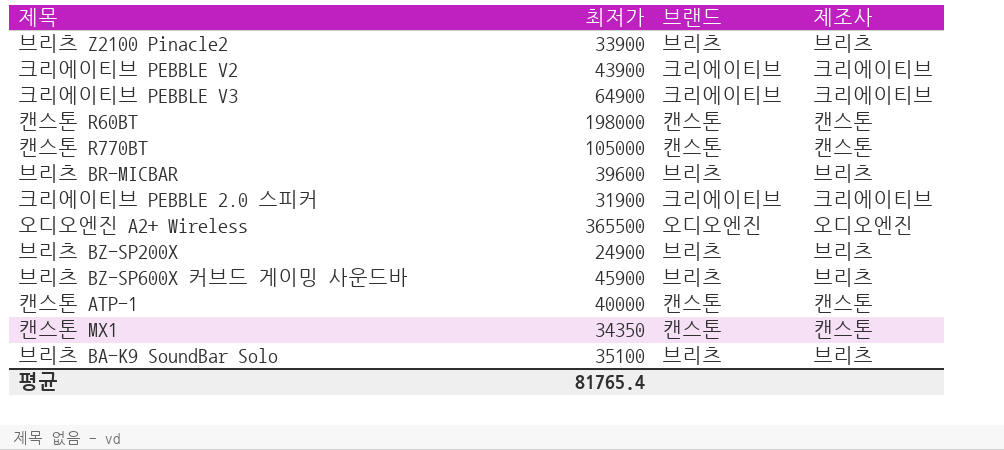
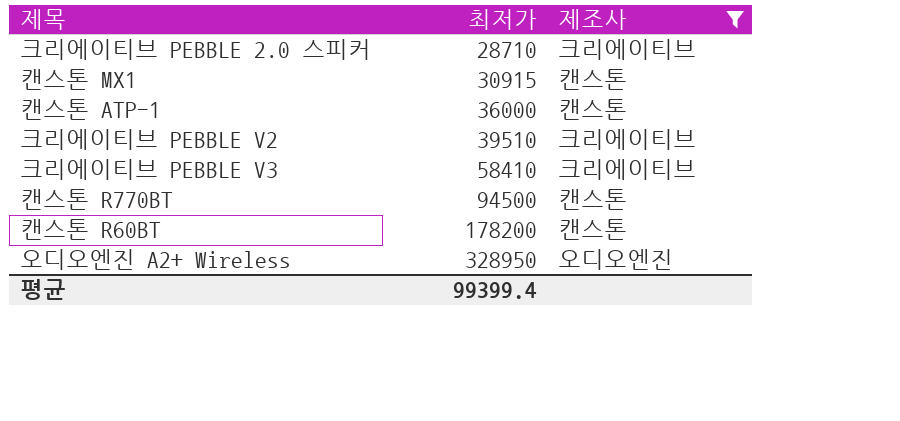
filter: none -> 제조사 != 브리츠
row order: none -> 최저가 ascending
column 브랜드 | position: 3 -> none
크리에이티브 PEBBLE 2.0 스피커 | 최저가: 31900 -> 28710
캔스톤 MX1 | 최저가: 34350 -> 30915
캔스톤 ATP-1 | 최저가: 40000 -> 36000
크리에이티브 PEBBLE V2 | 최저가: 43900 -> 39510
크리에이티브 PEBBLE V3 | 최저가: 64900 -> 58410
캔스톤 R770BT | 최저가: 105000 -> 94500
캔스톤 R60BT | 최저가: 198000 -> 178200
오디오엔진 A2+ Wireless | 최저가: 365500 -> 328950
평균 | 최저가: 81765.4 -> 99399.4

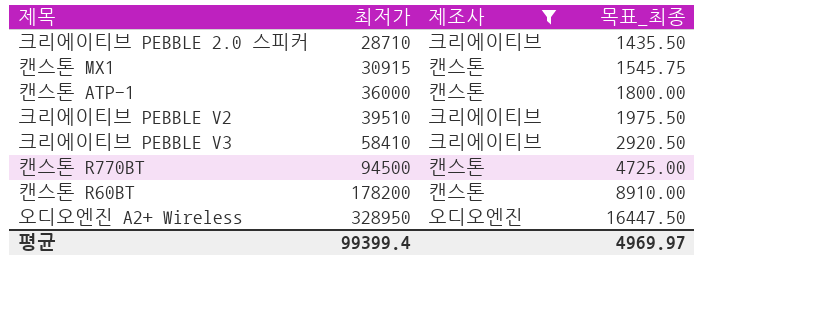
column 목표_최종 | formula: none -> [최저가] * 0.05

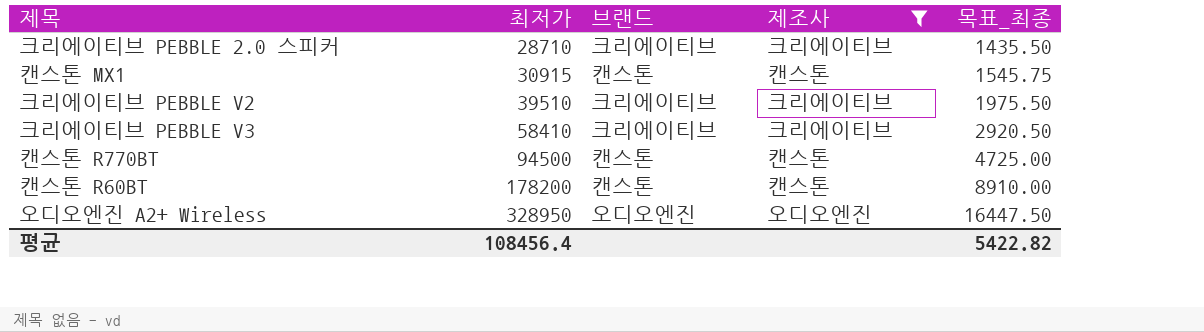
column 브랜드 | position: none -> 3
row 캔스톤 ATP-1: 36000 | 캔스톤 | 1800.00 -> none
평균 | 최저가: 99399.4 -> 108456.4
평균 | 목표_최종: 4969.97 -> 5422.82

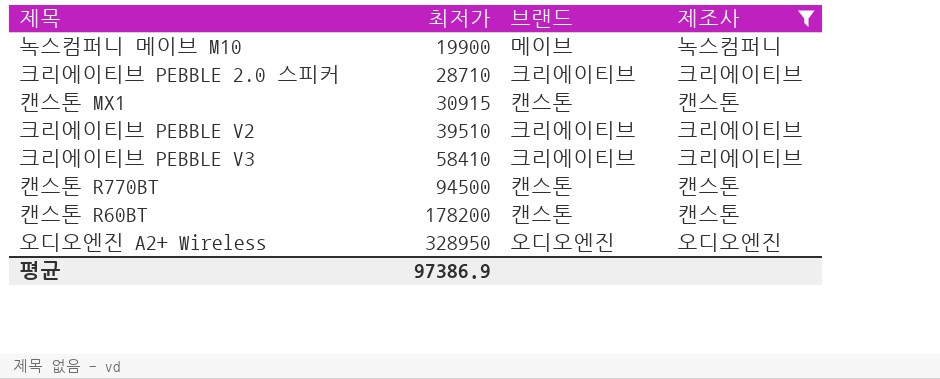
column 목표_최종 | formula: [최저가] * 0.05 -> none
row 녹스컴퍼니 메이브 M10: none -> 19900 | 메이브 | 녹스컴퍼니
평균 | 최저가: 108456.4 -> 97386.9

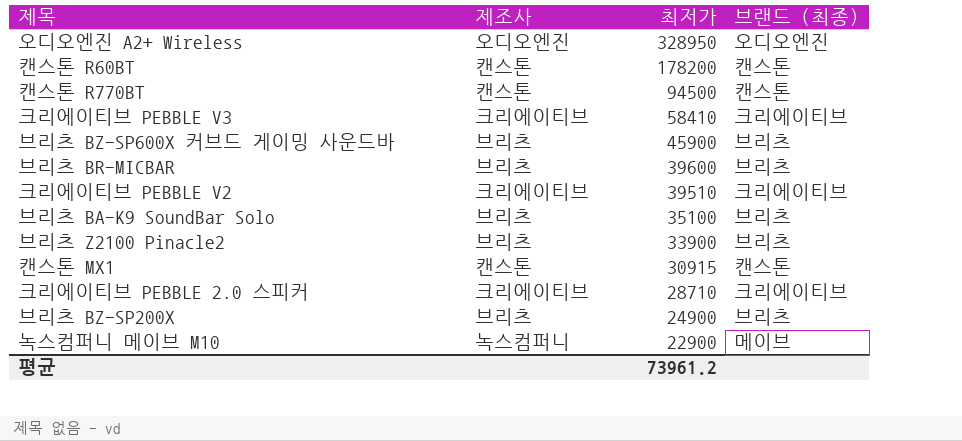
filter: 제조사 != 브리츠 -> none
row order: 최저가 ascending -> 최저가 descending
column 제조사 | position: 4 -> 2
column name: 브랜드 -> 브랜드 (최종)
녹스컴퍼니 메이브 M10 | 최저가: 19900 -> 22900
평균 | 최저가: 97386.9 -> 73961.2

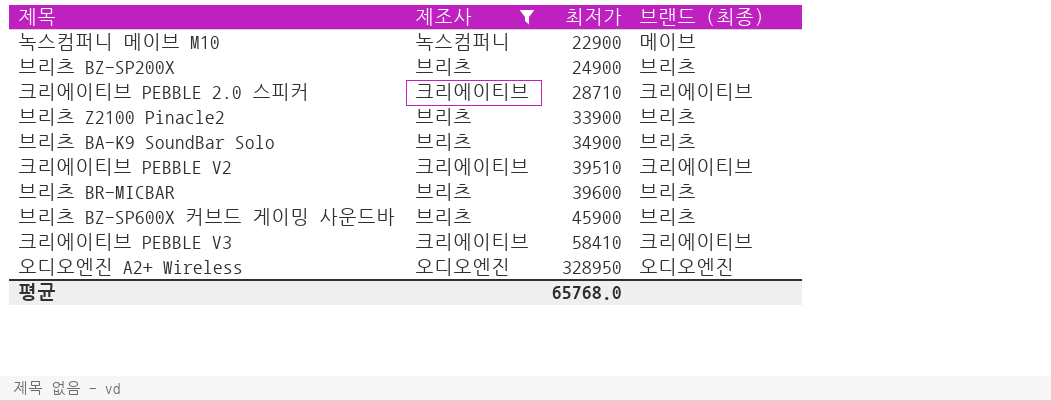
filter: none -> 제조사 != 캔스톤
row order: 최저가 descending -> 최저가 ascending
브리츠 BA-K9 SoundBar Solo | 최저가: 35100 -> 34900
평균 | 최저가: 73961.2 -> 65768.0

